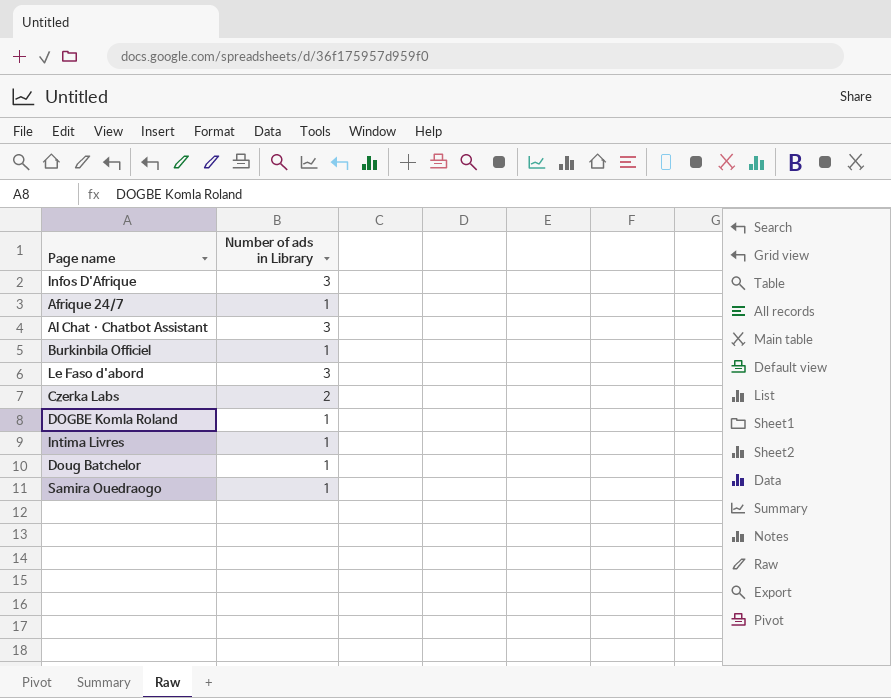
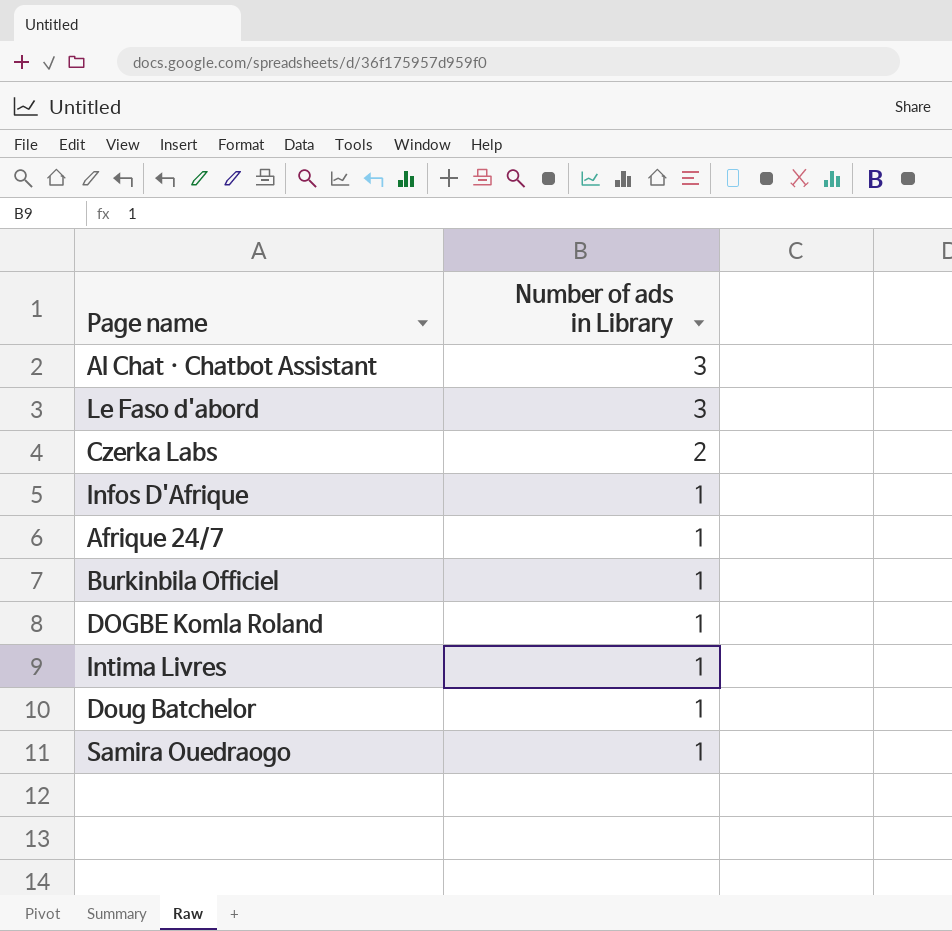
row order: none -> Number of ads in Library descending
Infos D'Afrique | Number of ads in Library: 3 -> 1

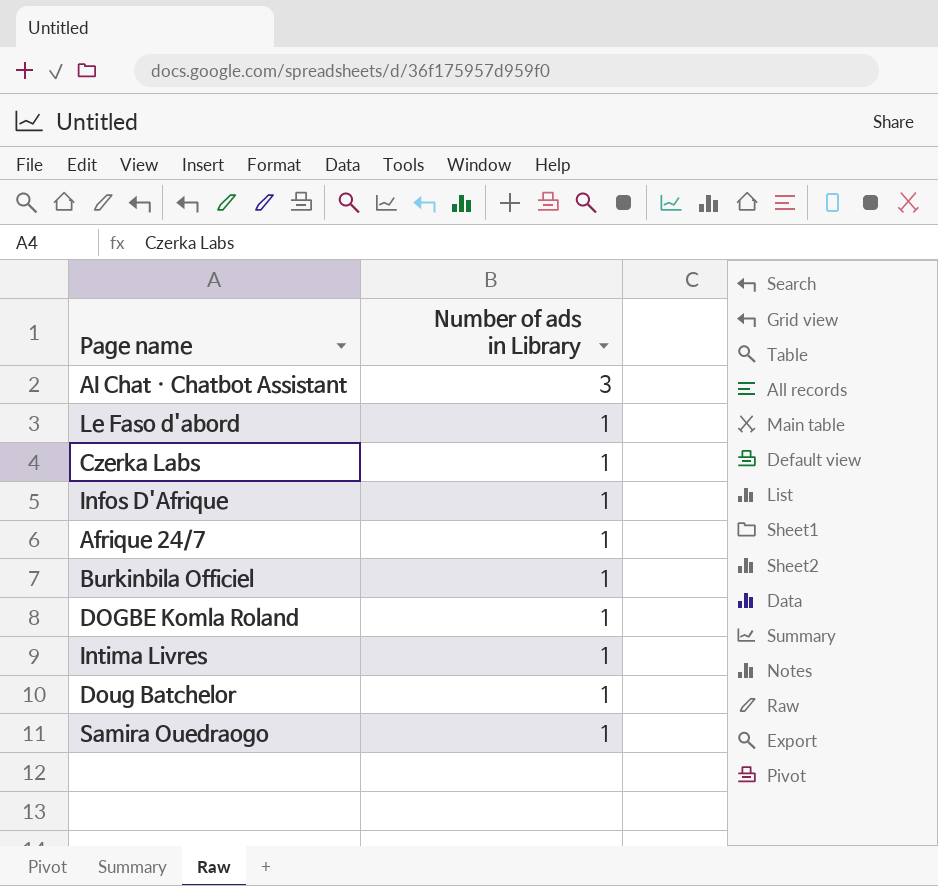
Le Faso d'abord | Number of ads in Library: 3 -> 1
Czerka Labs | Number of ads in Library: 2 -> 1

